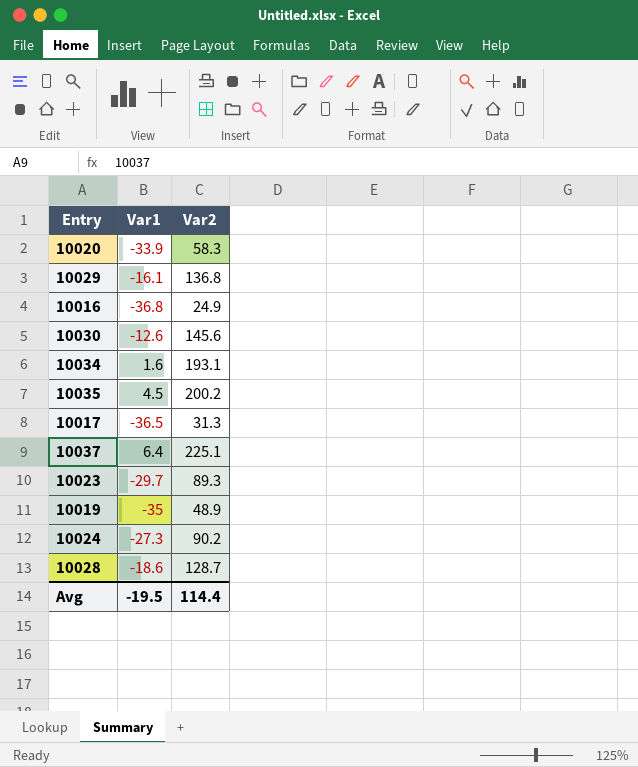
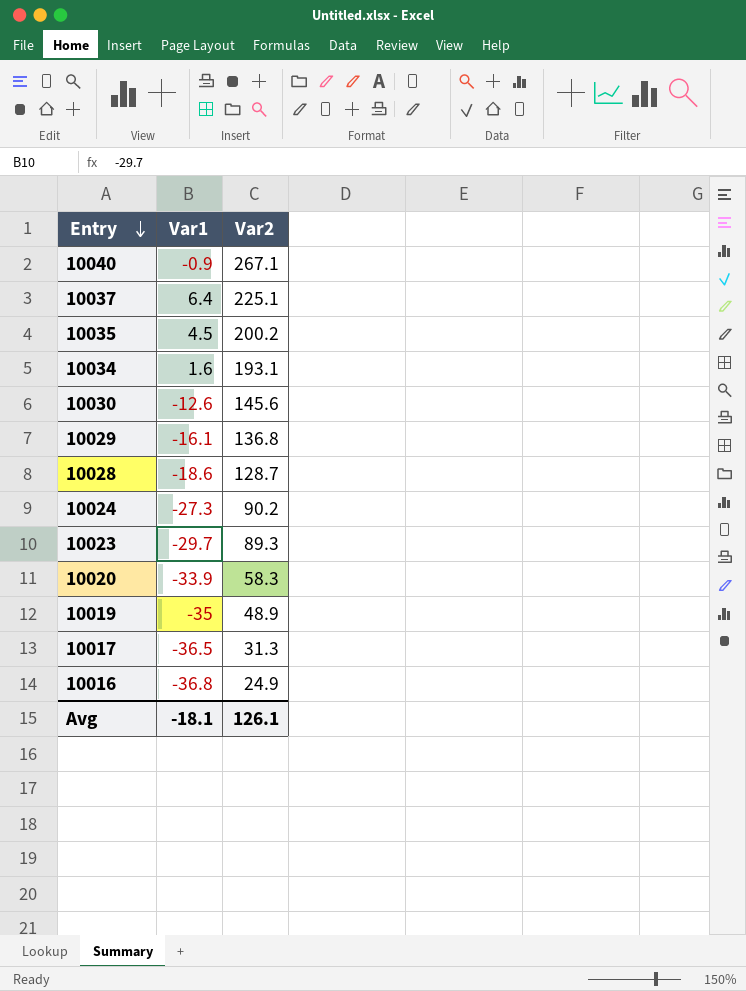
row order: none -> Entry descending
row 10040: none -> -0.9 | 267.1
Avg | Var1: -19.5 -> -18.1
Avg | Var2: 114.4 -> 126.1

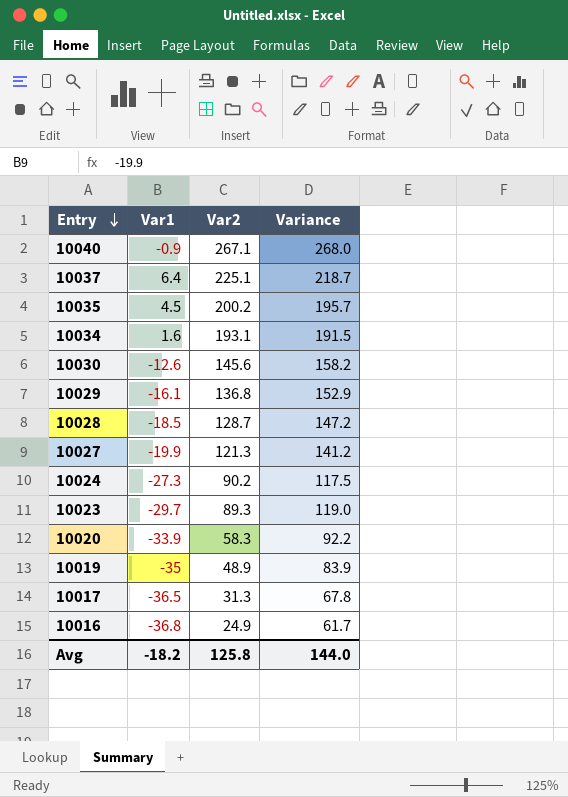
column Variance | formula: none -> [Var2] - [Var1]
10028 | Var1: -18.6 -> -18.5
row 10027: none -> -19.9 | 121.3 | 141.2
Avg | Var1: -18.1 -> -18.2
Avg | Var2: 126.1 -> 125.8

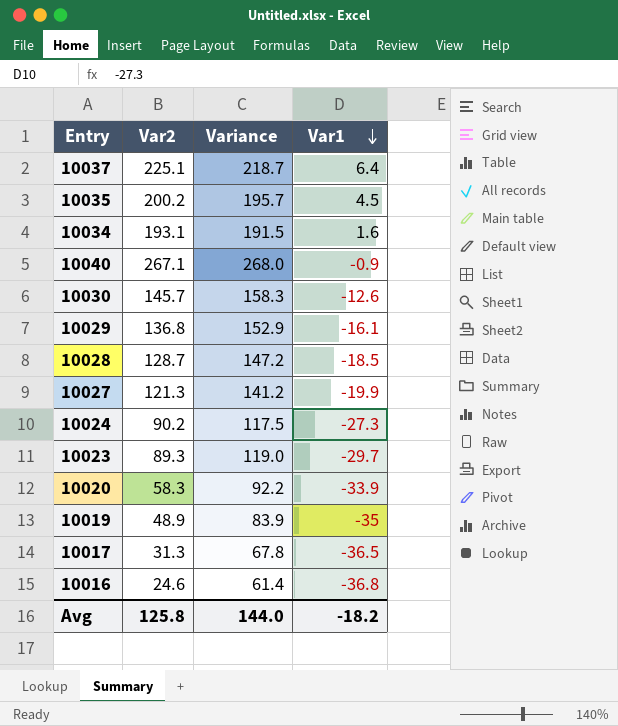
row order: Entry descending -> Var1 descending
column Var1 | position: 2 -> 4
10030 | Var2: 145.6 -> 145.7
10030 | Variance: 158.2 -> 158.3
10016 | Var2: 24.9 -> 24.6
10016 | Variance: 61.7 -> 61.4

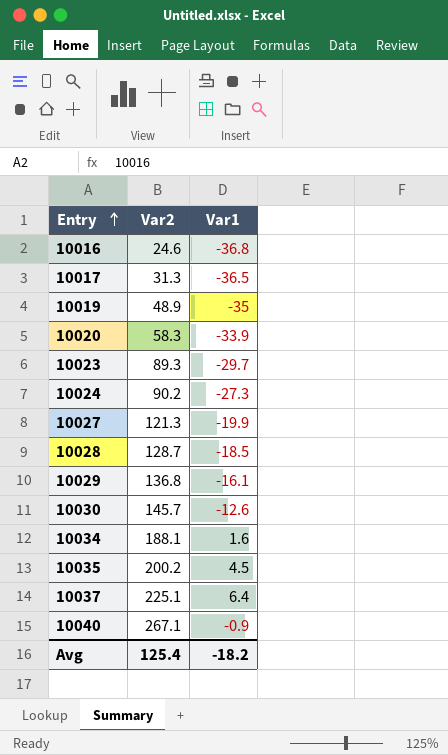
row order: Var1 descending -> Entry ascending
column Variance | formula: [Var2] - [Var1] -> none
10034 | Var2: 193.1 -> 188.1
Avg | Var2: 125.8 -> 125.4

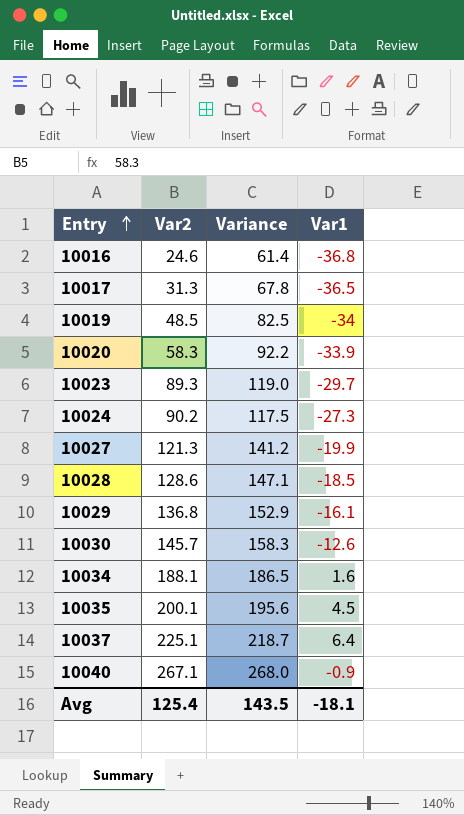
column Variance | formula: none -> [Var2] - [Var1]
10019 | Var2: 48.9 -> 48.5
10019 | Var1: -35 -> -34
10028 | Var2: 128.7 -> 128.6
10035 | Var2: 200.2 -> 200.1
Avg | Var1: -18.2 -> -18.1

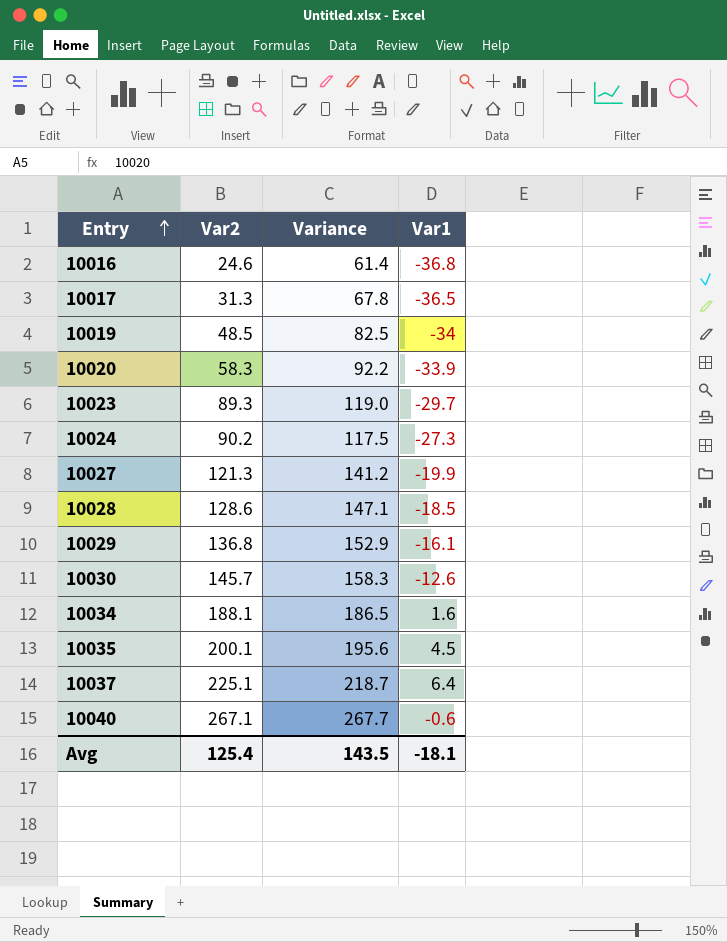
10040 | Variance: 268.0 -> 267.7
10040 | Var1: -0.9 -> -0.6

